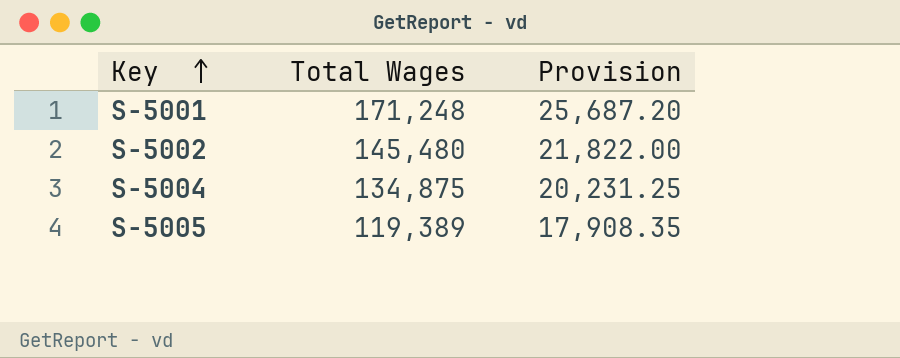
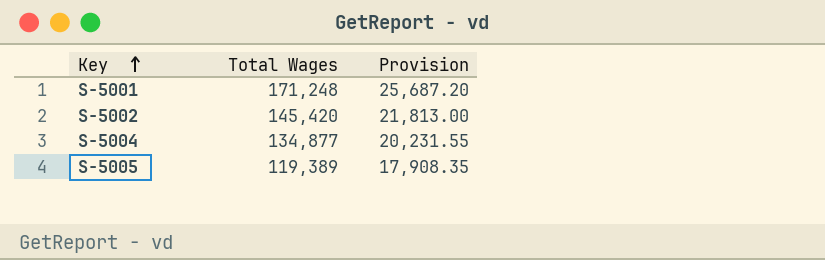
S-5002 | Total Wages: 145,480 -> 145,420
S-5002 | Provision: 21,822.00 -> 21,813.00
S-5004 | Total Wages: 134,875 -> 134,877
S-5004 | Provision: 20,231.25 -> 20,231.55

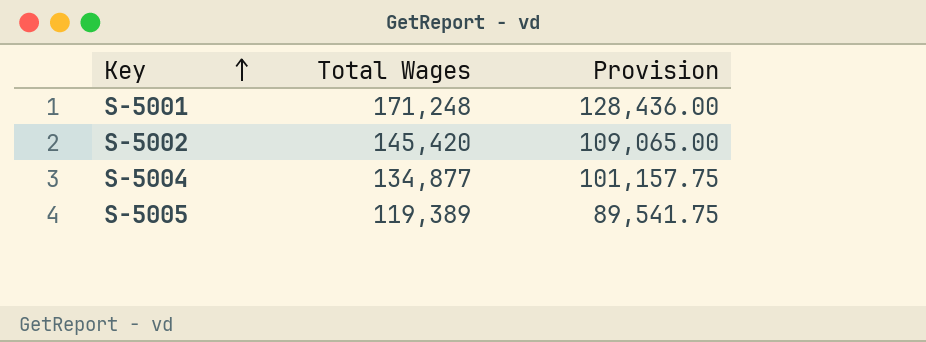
column Provision | formula: [Total Wages] * 0.15 -> [Total Wages] * 0.75

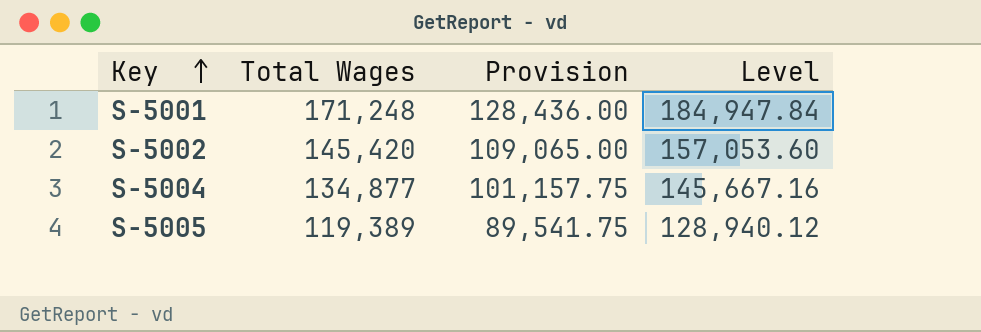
column Level | formula: none -> [Total Wages] * 1.08

